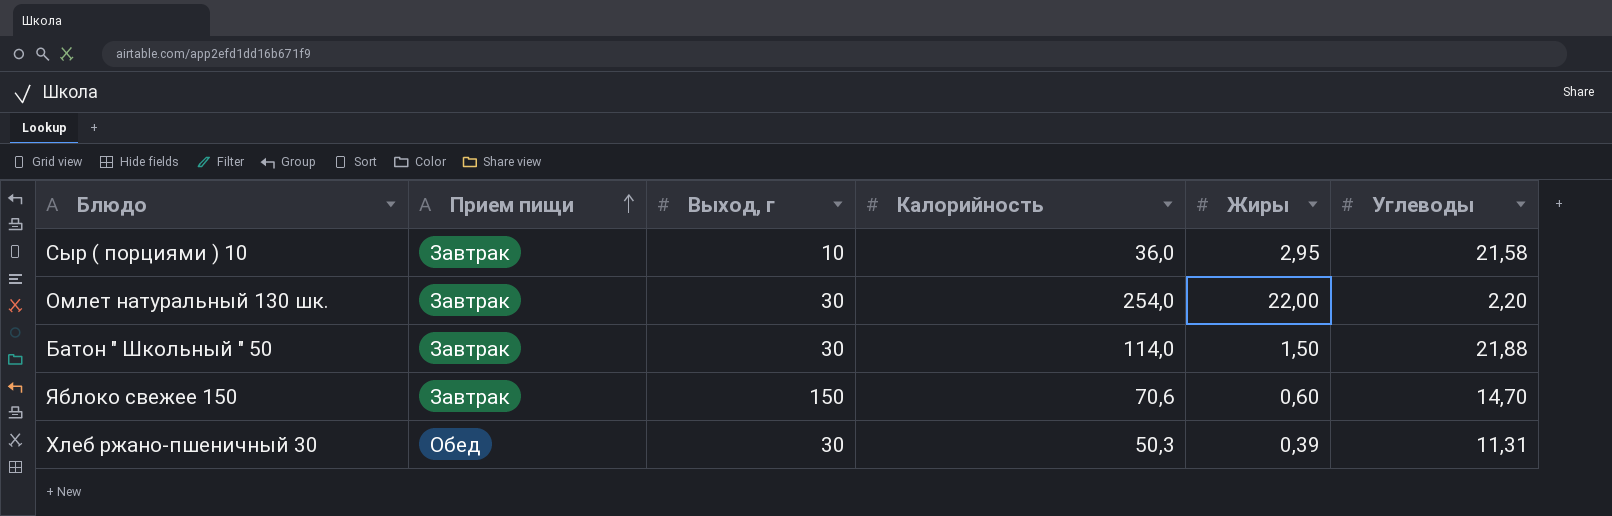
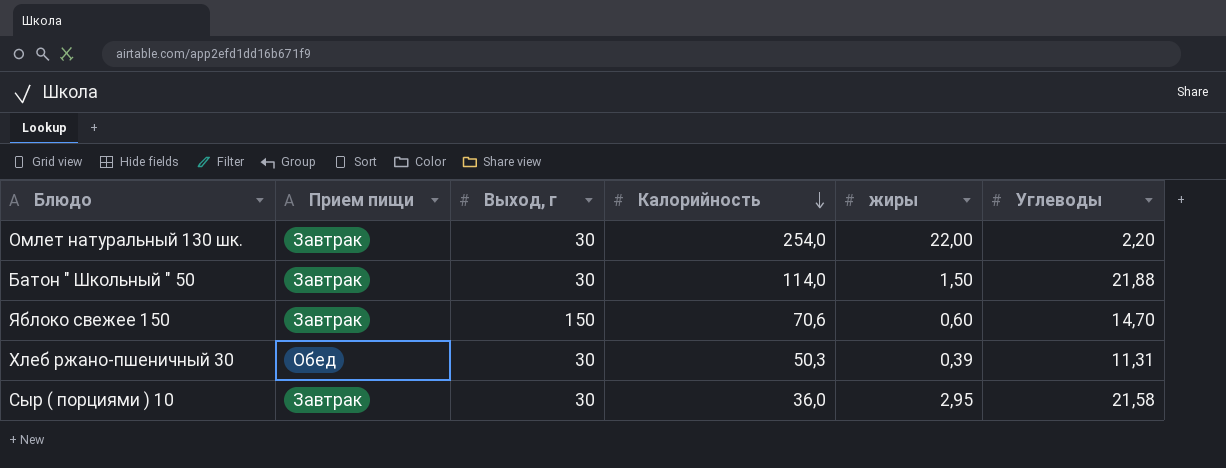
row order: Прием пищи ascending -> Калорийность descending
column name: Жиры -> жиры
Сыр ( порциями ) 10 | Выход, г: 10 -> 30

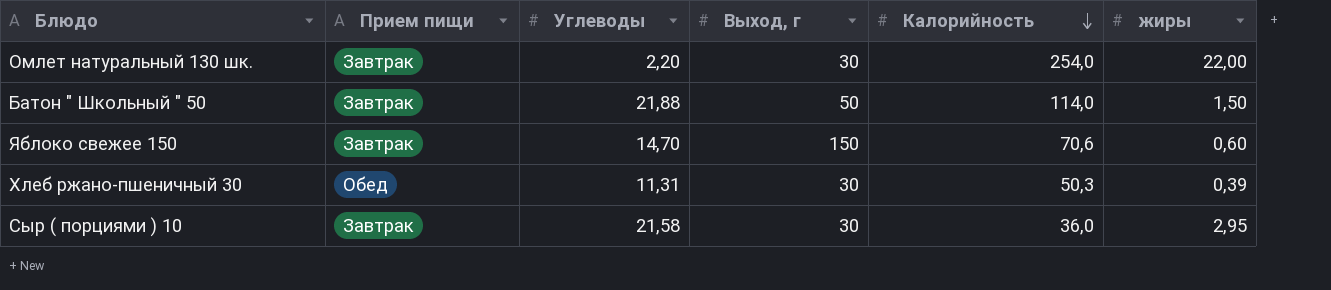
column Углеводы | position: 6 -> 3
Батон " Школьный " 50 | Выход, г: 30 -> 50

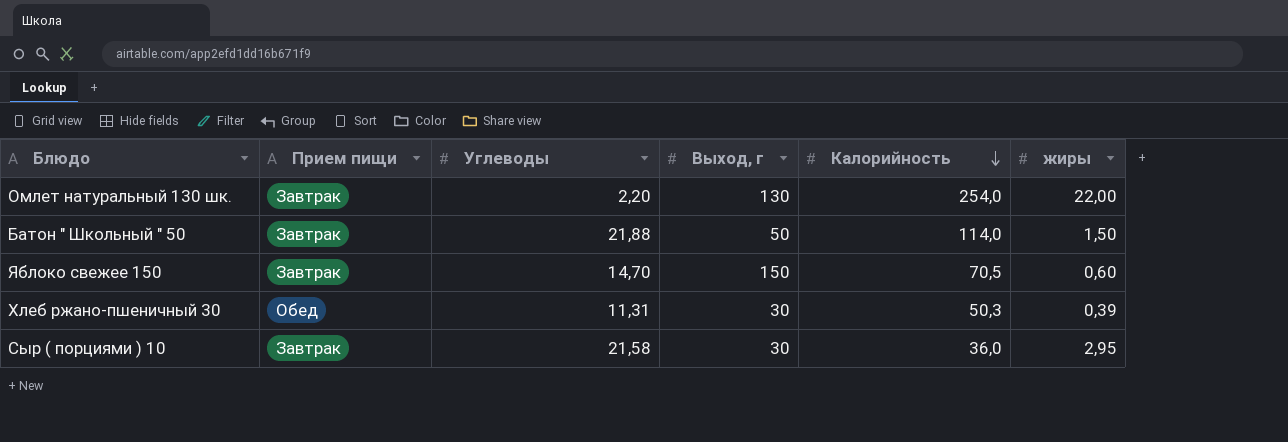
Омлет натуральный 130 шк. | Выход, г: 30 -> 130
Яблоко свежее 150 | Калорийность: 70,6 -> 70,5

